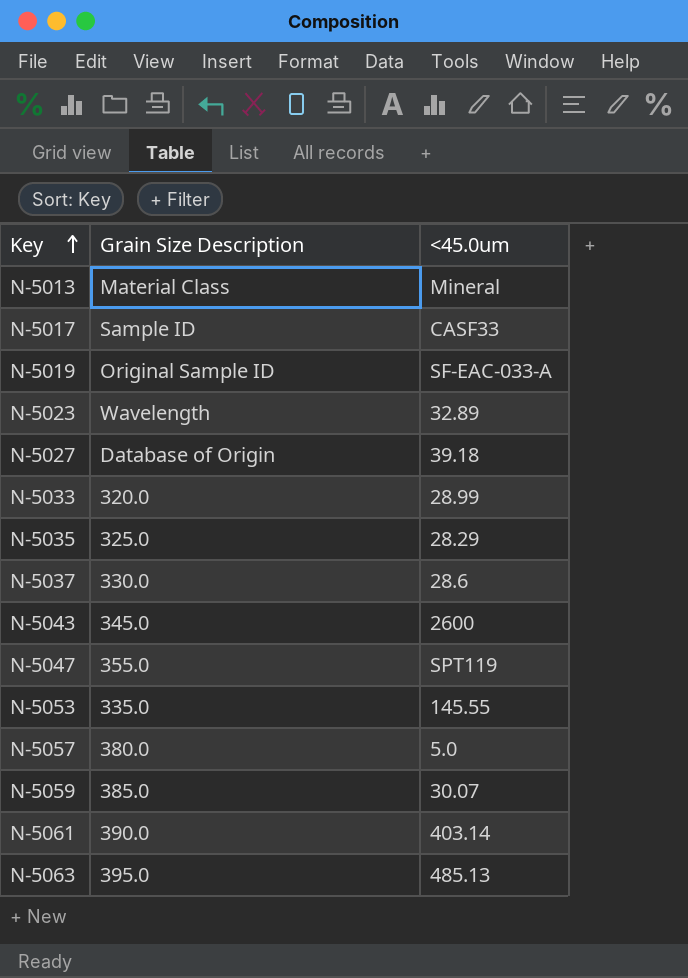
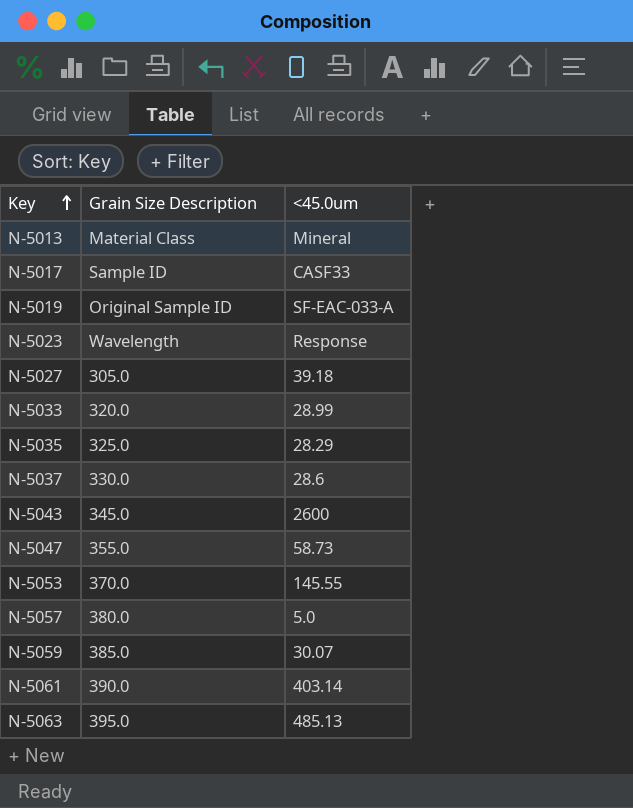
N-5023 | <45.0um: 32.89 -> Response
N-5027 | Grain Size Description: Database of Origin -> 305.0
N-5047 | <45.0um: SPT119 -> 58.73
N-5053 | Grain Size Description: 335.0 -> 370.0

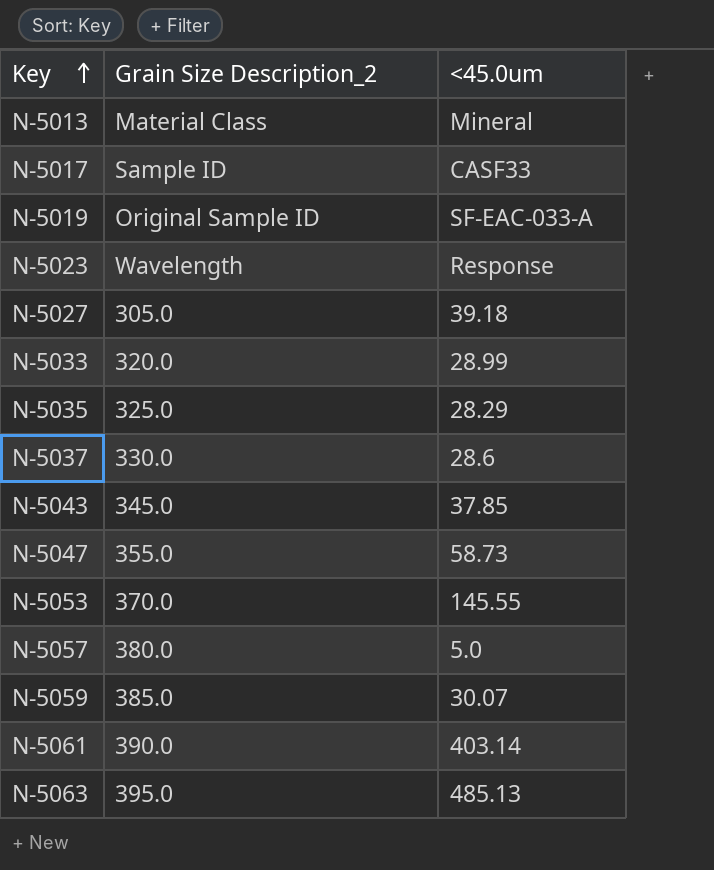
column name: Grain Size Description -> Grain Size Description_2
N-5043 | <45.0um: 2600 -> 37.85

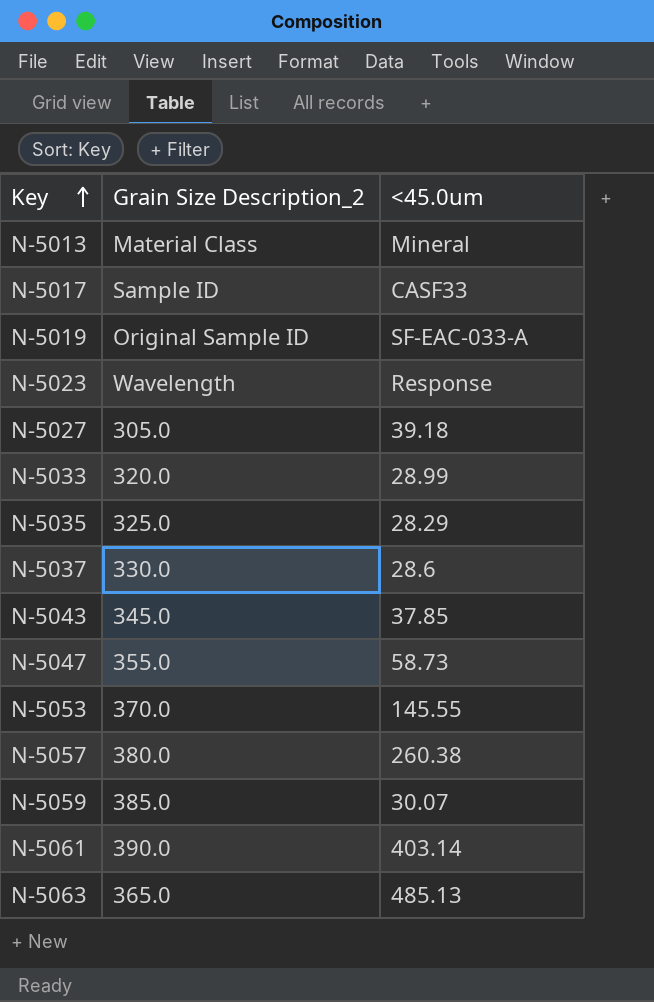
N-5057 | <45.0um: 5.0 -> 260.38
N-5063 | Grain Size Description_2: 395.0 -> 365.0

